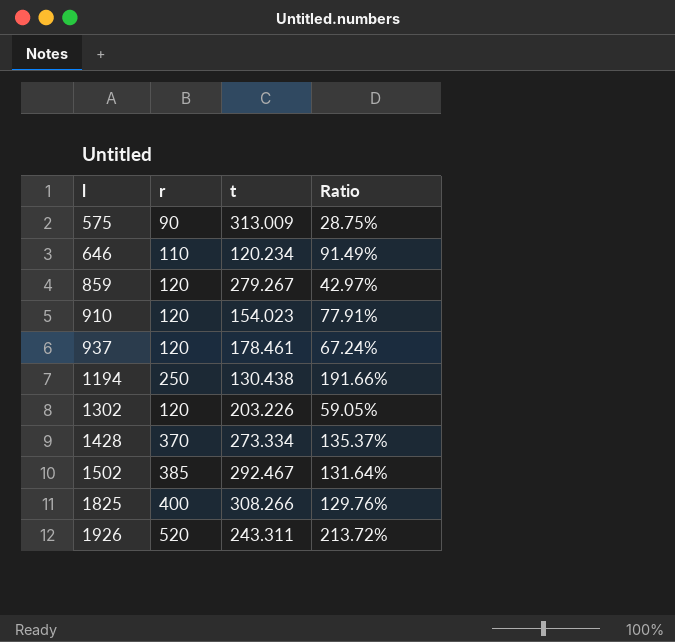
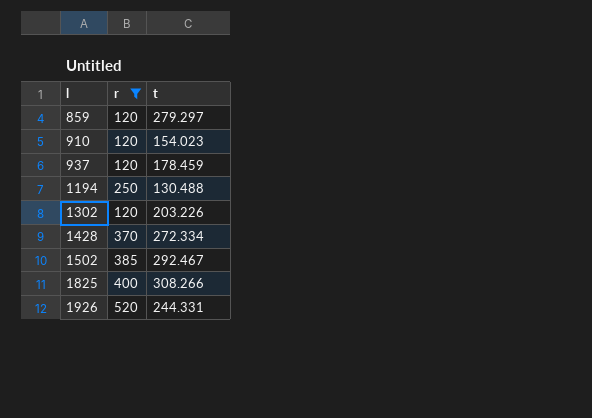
filter: none -> r >= 120
column Ratio | formula: [r] / [t] -> none
859 | t: 279.267 -> 279.297
937 | t: 178.461 -> 178.459
1194 | t: 130.438 -> 130.488
1428 | t: 273.334 -> 272.334
1926 | t: 243.311 -> 244.331

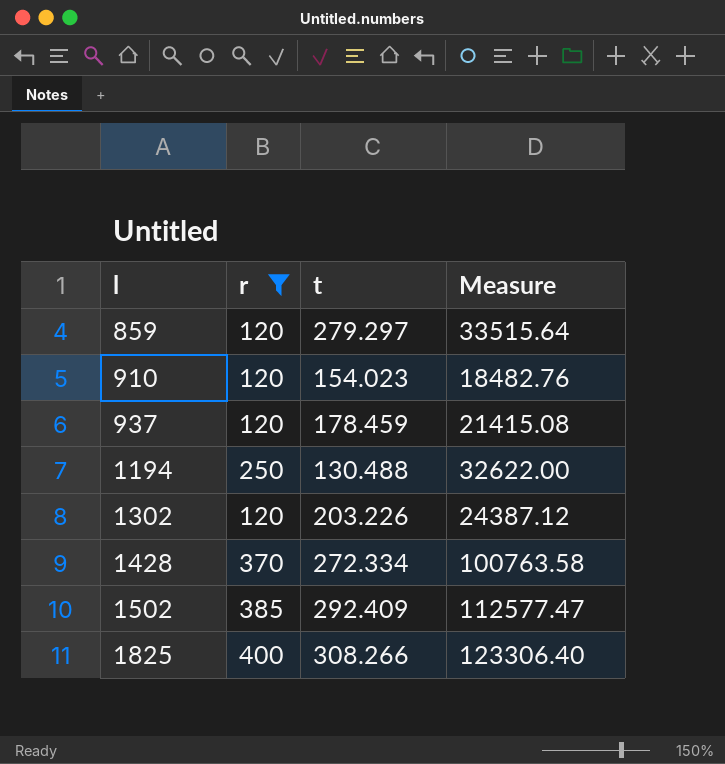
column Measure | formula: none -> [r] * [t]
row 1926: 520 | 244.331 -> none
1502 | t: 292.467 -> 292.409

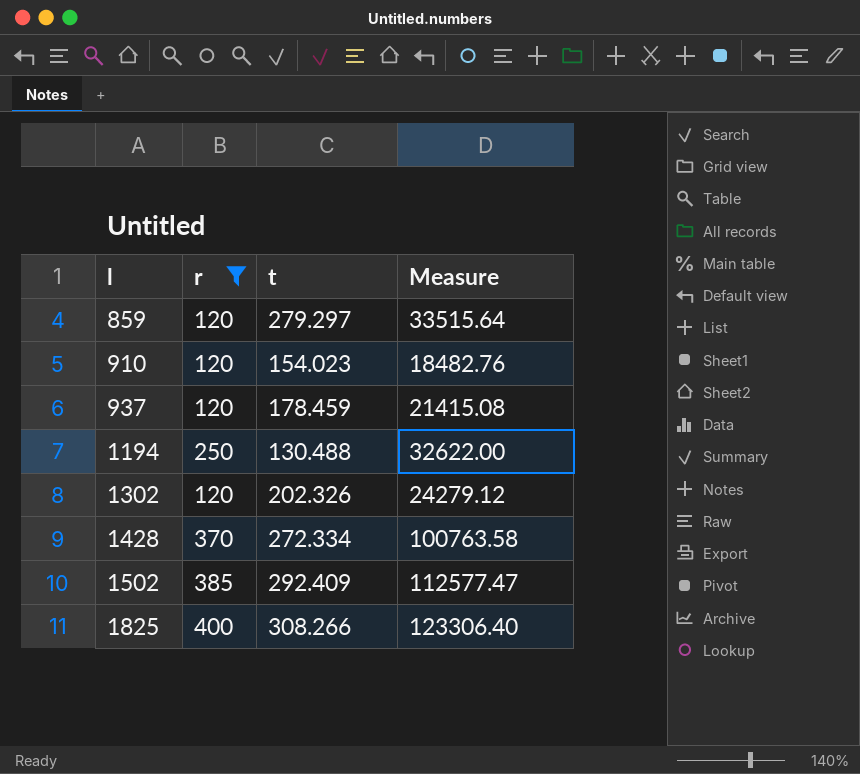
1302 | t: 203.226 -> 202.326
1302 | Measure: 24387.12 -> 24279.12

